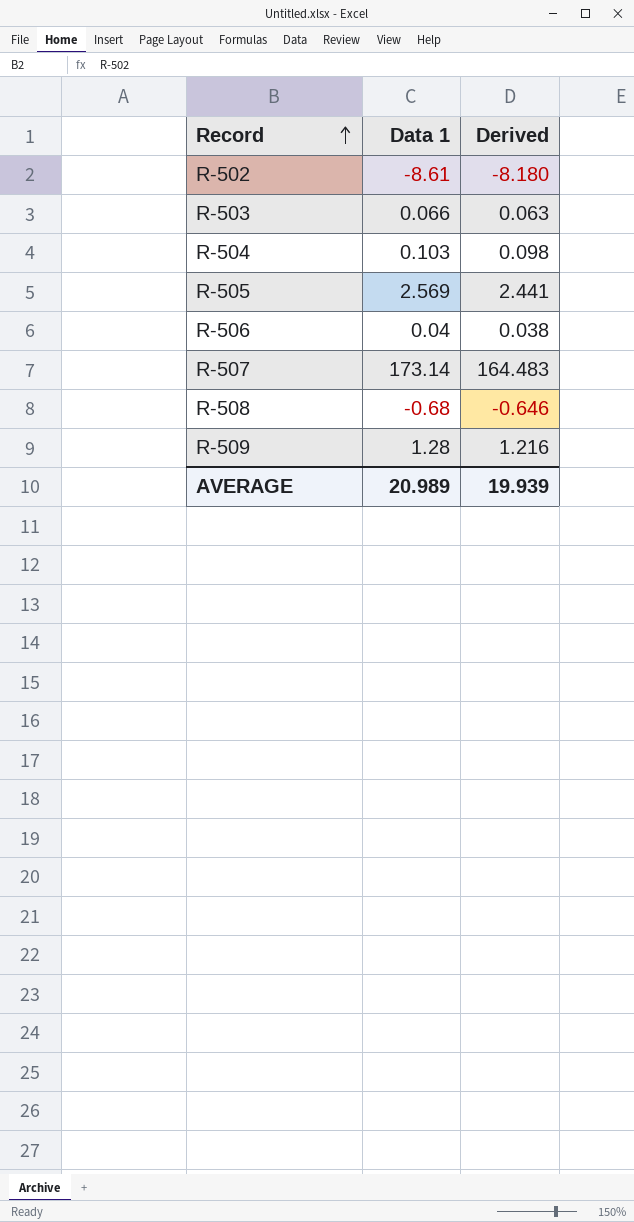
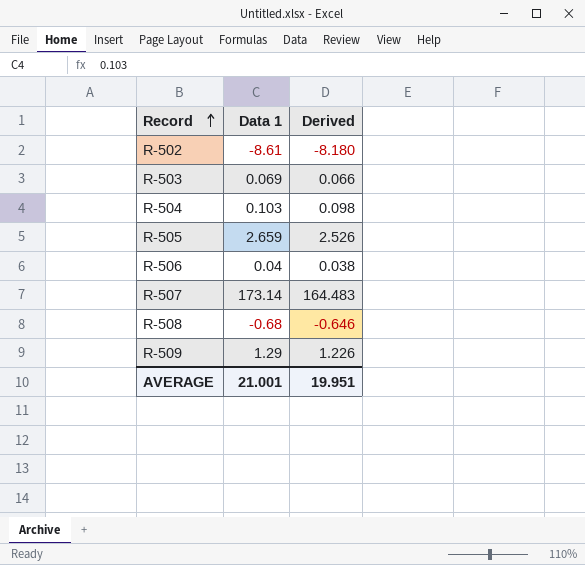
R-503 | Data 1: 0.066 -> 0.069
R-503 | Derived: 0.063 -> 0.066
R-505 | Data 1: 2.569 -> 2.659
R-505 | Derived: 2.441 -> 2.526
R-509 | Data 1: 1.28 -> 1.29
R-509 | Derived: 1.216 -> 1.226
AVERAGE | Data 1: 20.989 -> 21.001
AVERAGE | Derived: 19.939 -> 19.951

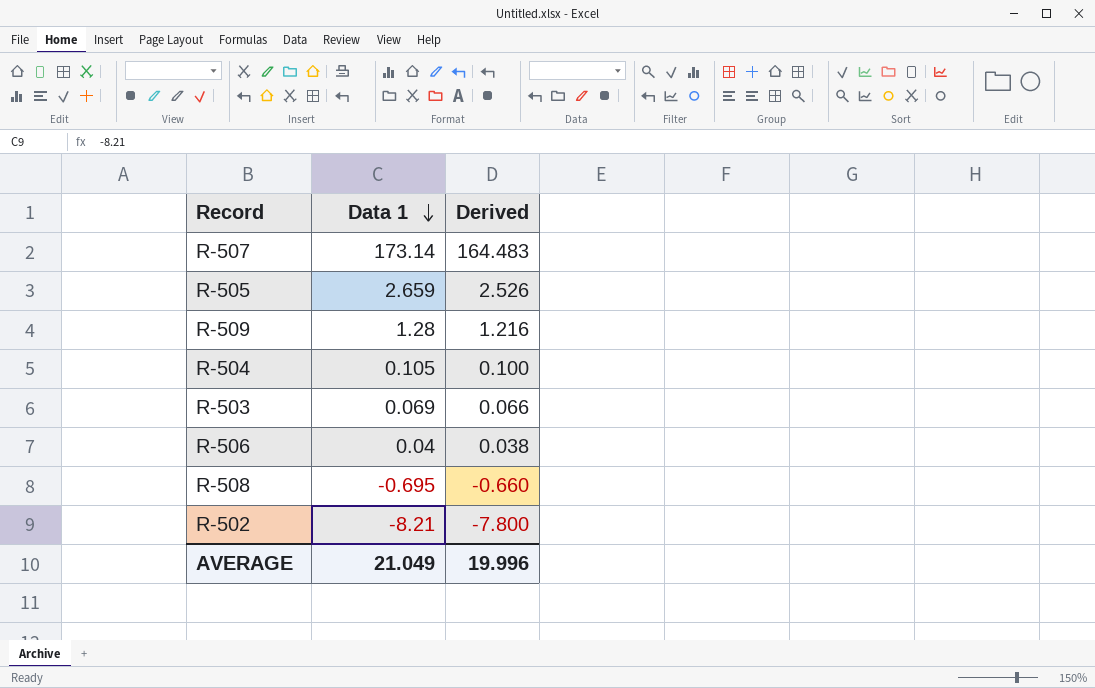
row order: Record ascending -> Data 1 descending
R-509 | Data 1: 1.29 -> 1.28
R-509 | Derived: 1.226 -> 1.216
R-504 | Data 1: 0.103 -> 0.105
R-504 | Derived: 0.098 -> 0.100
R-508 | Data 1: -0.68 -> -0.695
R-508 | Derived: -0.646 -> -0.660
R-502 | Data 1: -8.61 -> -8.21
R-502 | Derived: -8.180 -> -7.800
AVERAGE | Data 1: 21.001 -> 21.049
AVERAGE | Derived: 19.951 -> 19.996

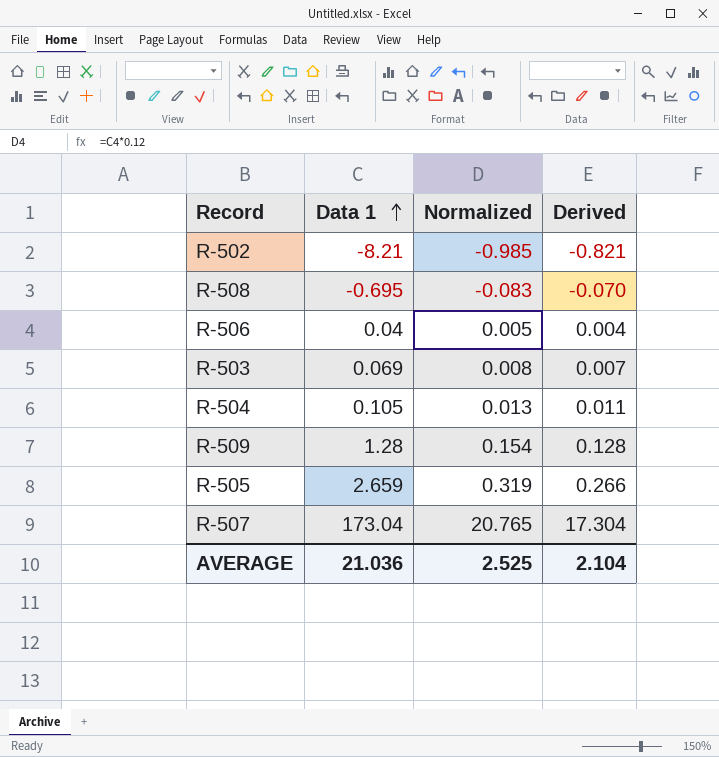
row order: Data 1 descending -> Data 1 ascending
column Normalized | formula: none -> [Data 1] * 0.12
column Derived | formula: [Data 1] * 0.95 -> [Data 1] * 0.1
R-507 | Data 1: 173.14 -> 173.04
AVERAGE | Data 1: 21.049 -> 21.036
AVERAGE | Derived: 19.996 -> 2.104

